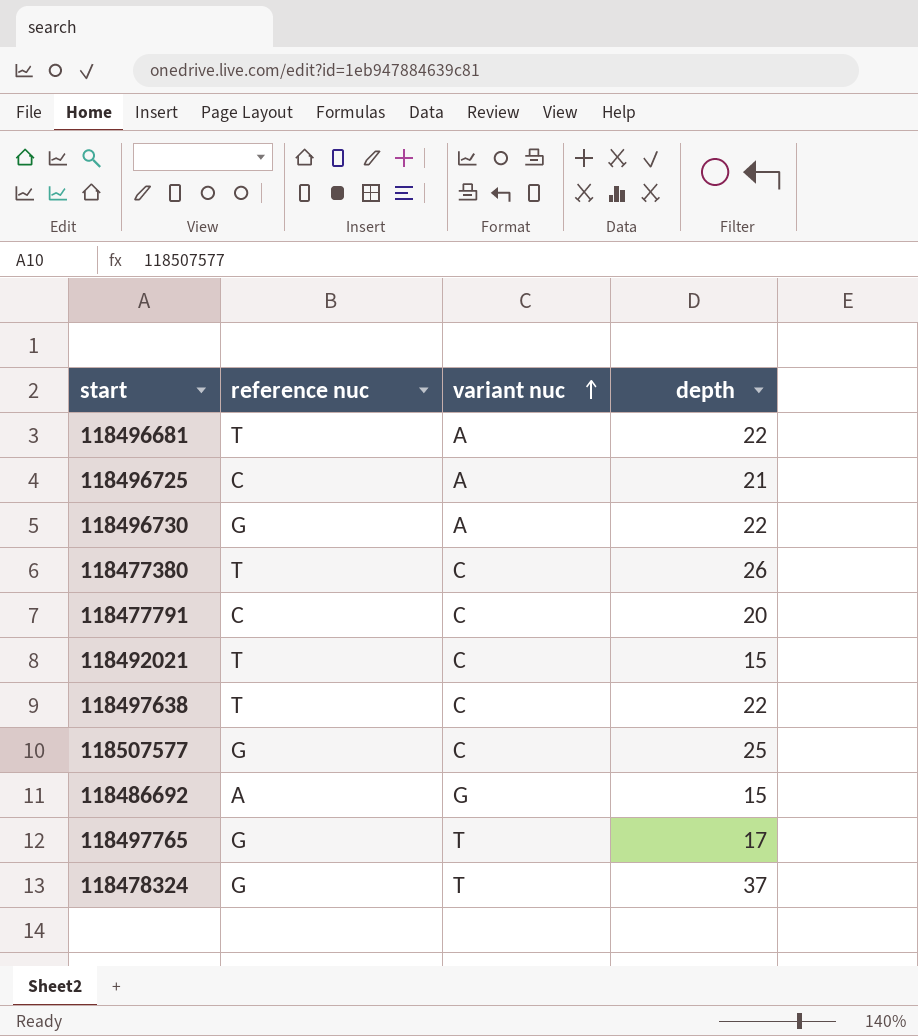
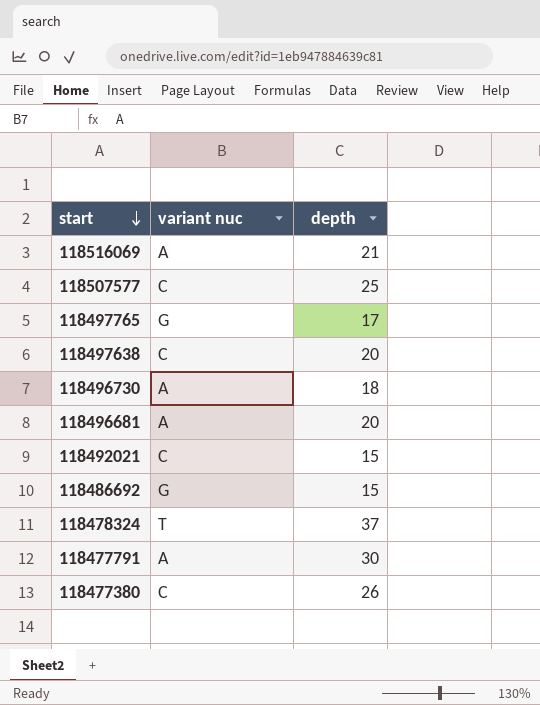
row order: variant nuc ascending -> start descending
column reference nuc | position: 2 -> none
row 118496725: C | A | 21 -> none
row 118516069: none -> A | 21
118497765 | variant nuc: T -> G
118497638 | depth: 22 -> 20
118496730 | depth: 22 -> 18
118496681 | depth: 22 -> 20
118477791 | variant nuc: C -> A
118477791 | depth: 20 -> 30

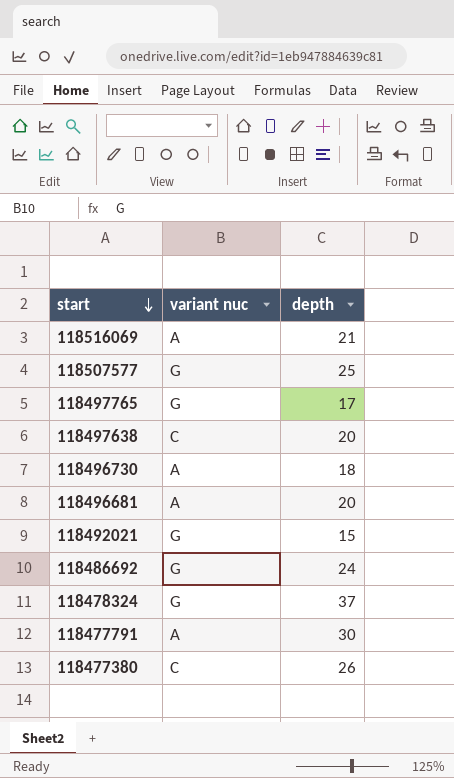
118507577 | variant nuc: C -> G
118492021 | variant nuc: C -> G
118486692 | depth: 15 -> 24
118478324 | variant nuc: T -> G

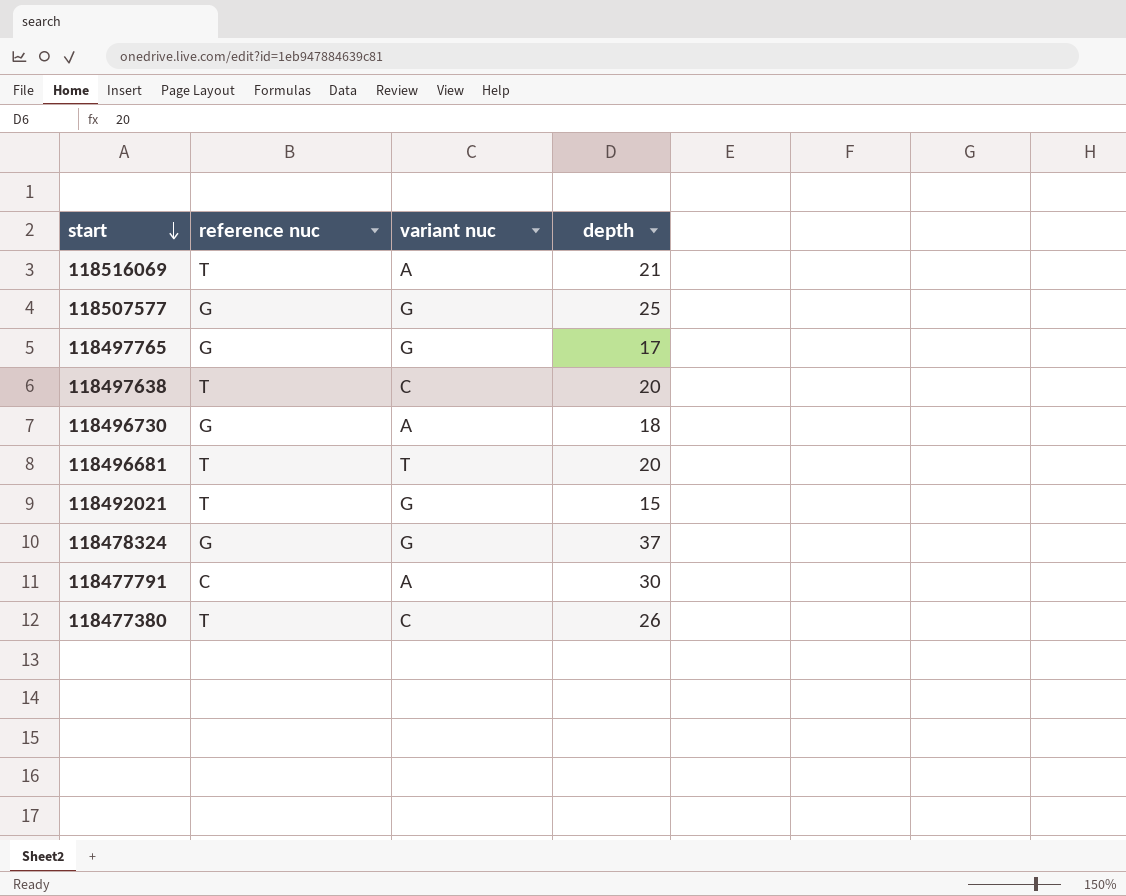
column reference nuc | position: none -> 2
row 118486692: G | 24 -> none
118496681 | variant nuc: A -> T

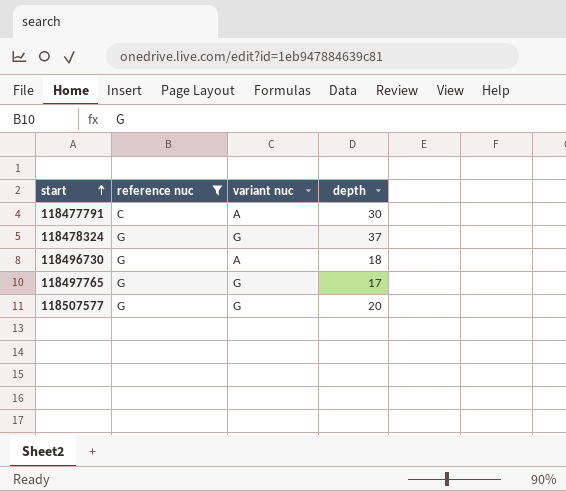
filter: none -> reference nuc != T
row order: start descending -> start ascending
118507577 | depth: 25 -> 20

